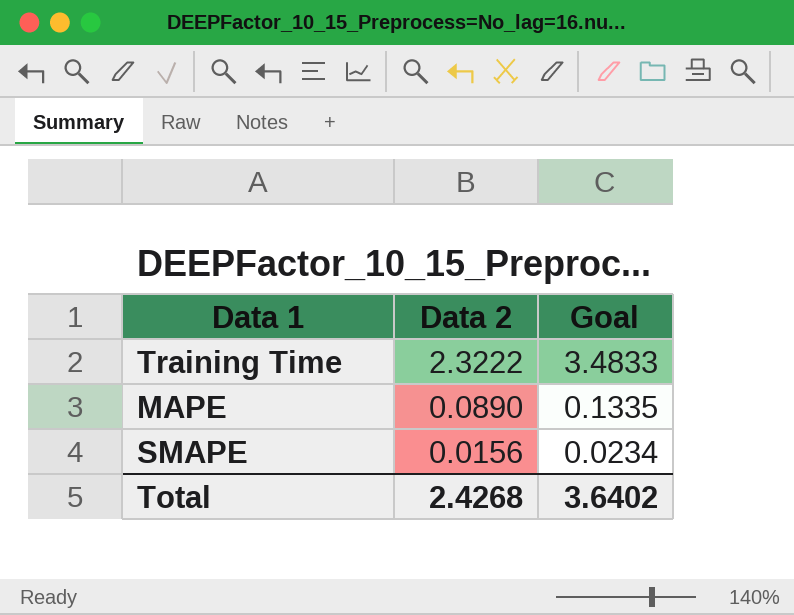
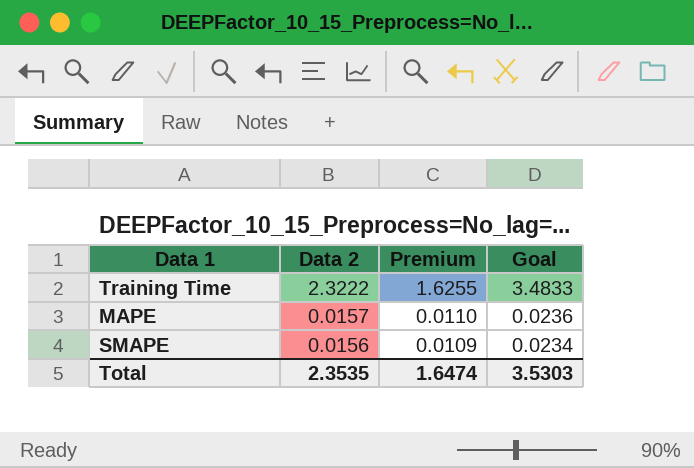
column Premium | formula: none -> [Data 2] * 0.7
MAPE | Data 2: 0.0890 -> 0.0157
MAPE | Goal: 0.1335 -> 0.0236
Total | Data 2: 2.4268 -> 2.3535
Total | Goal: 3.6402 -> 3.5303

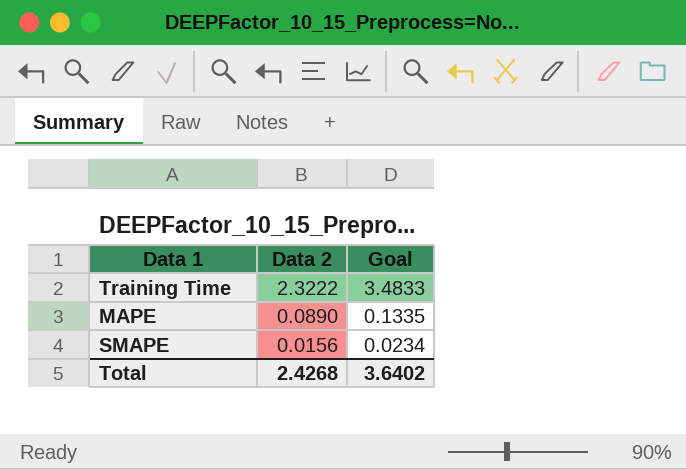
column Premium | formula: [Data 2] * 0.7 -> none
MAPE | Data 2: 0.0157 -> 0.0890
MAPE | Goal: 0.0236 -> 0.1335
Total | Data 2: 2.3535 -> 2.4268
Total | Goal: 3.5303 -> 3.6402

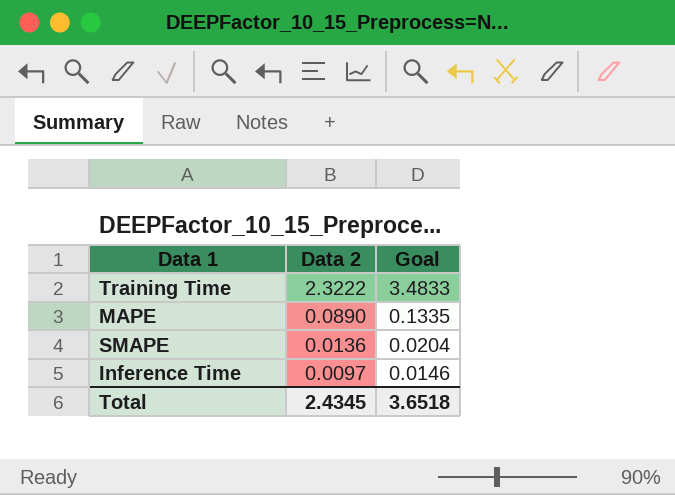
SMAPE | Data 2: 0.0156 -> 0.0136
SMAPE | Goal: 0.0234 -> 0.0204
row Inference Time: none -> 0.0097 | 0.0146
Total | Data 2: 2.4268 -> 2.4345
Total | Goal: 3.6402 -> 3.6518

